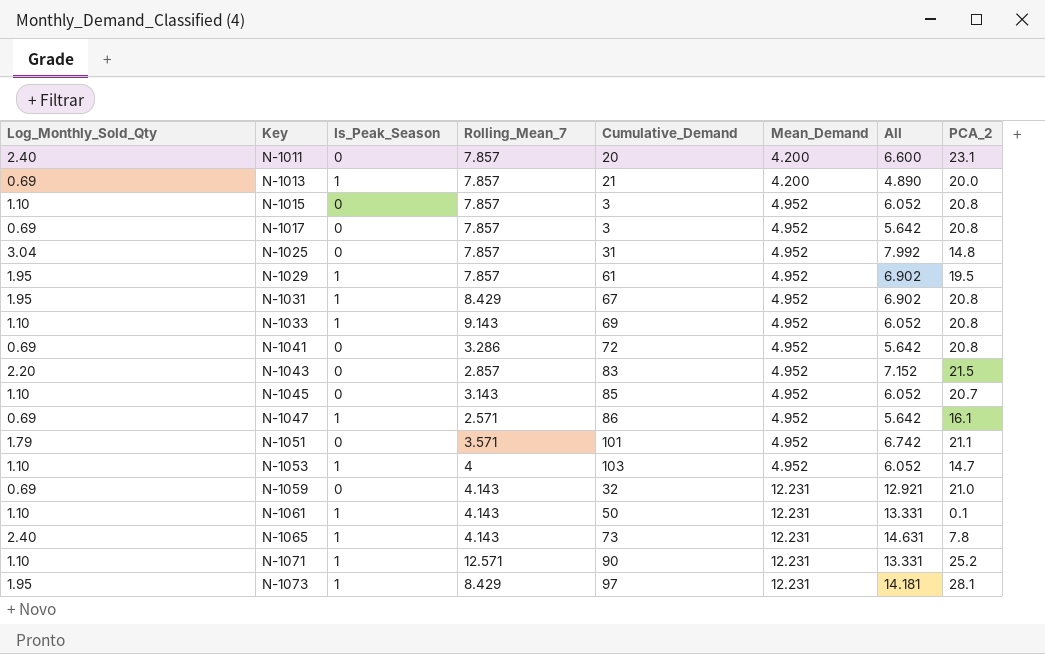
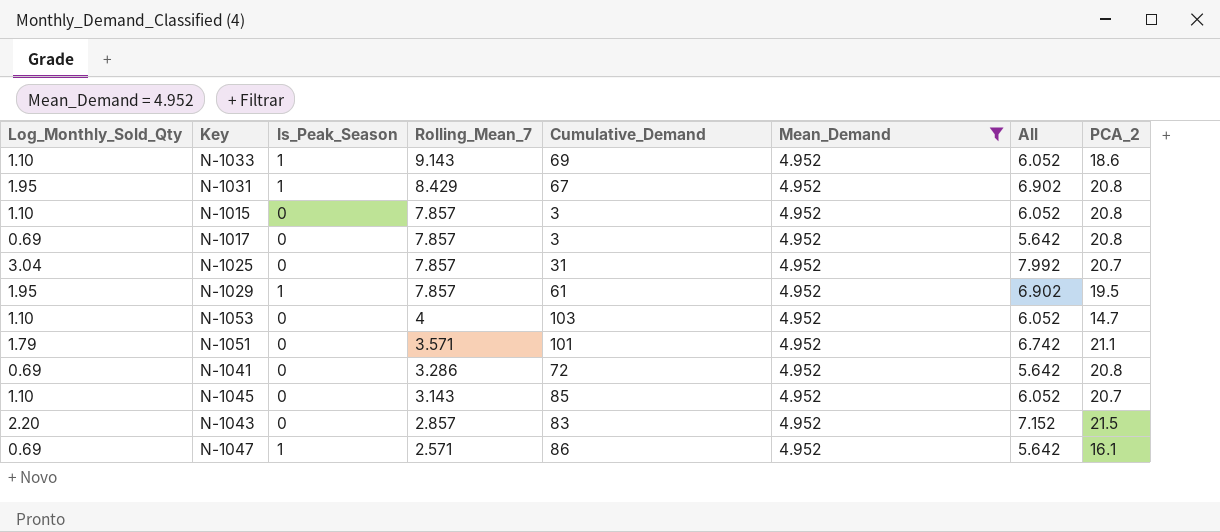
filter: none -> Mean_Demand = 4.952
row order: Key ascending -> Rolling_Mean_7 descending
N-1033 | PCA_2: 20.8 -> 18.6
N-1025 | PCA_2: 14.8 -> 20.7
N-1053 | Is_Peak_Season: 1 -> 0

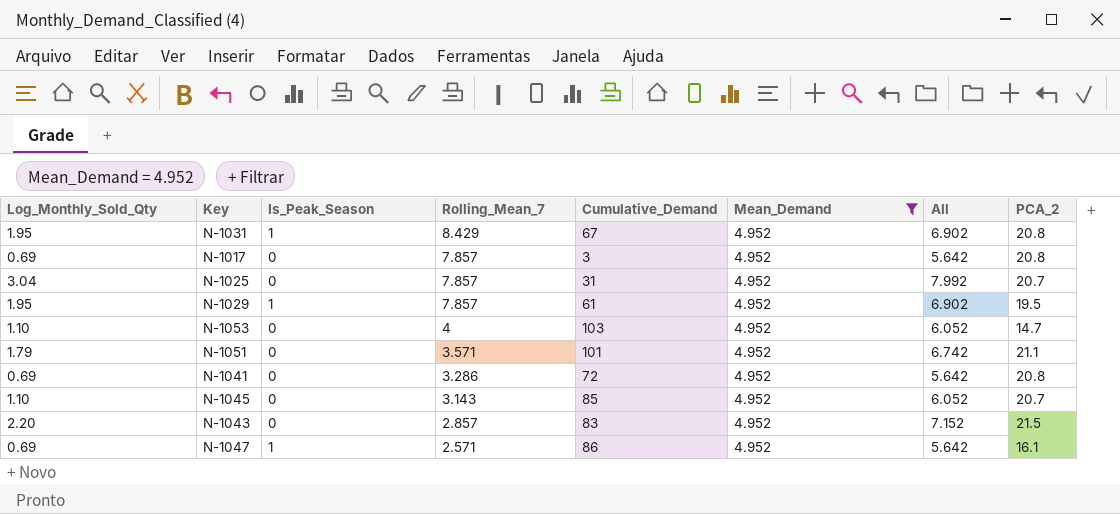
row N-1033: 1.10 | 1 | 9.143 | 69 | 4.952 | 6.052 | 18.6 -> none
row N-1015: 1.10 | 0 | 7.857 | 3 | 4.952 | 6.052 | 20.8 -> none

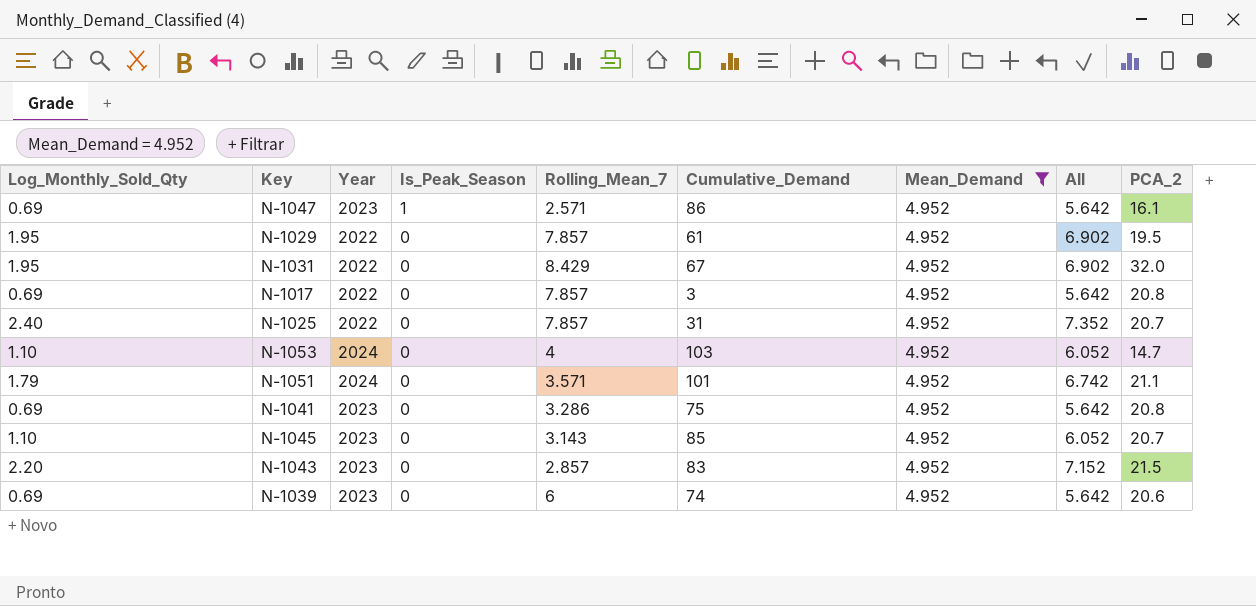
row order: Rolling_Mean_7 descending -> Is_Peak_Season descending
column Year | position: none -> 3
N-1029 | Is_Peak_Season: 1 -> 0
N-1031 | Is_Peak_Season: 1 -> 0
N-1031 | PCA_2: 20.8 -> 32.0
N-1025 | Log_Monthly_Sold_Qty: 3.04 -> 2.40
N-1025 | All: 7.992 -> 7.352
N-1041 | Cumulative_Demand: 72 -> 75
row N-1039: none -> 0.69 | 2023 | 0 | 6 | 74 | 4.952 | 5.642 | 20.6

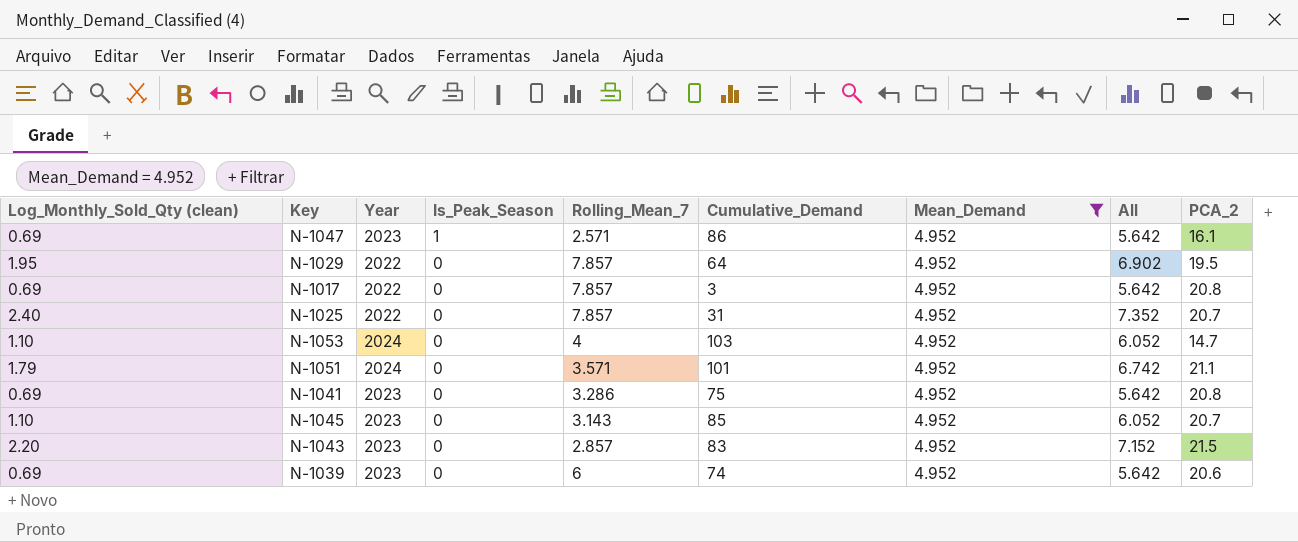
column name: Log_Monthly_Sold_Qty -> Log_Monthly_Sold_Qty (clean)
row N-1031: 1.95 | 2022 | 0 | 8.429 | 67 | 4.952 | 6.902 | 32.0 -> none
N-1029 | Cumulative_Demand: 61 -> 64

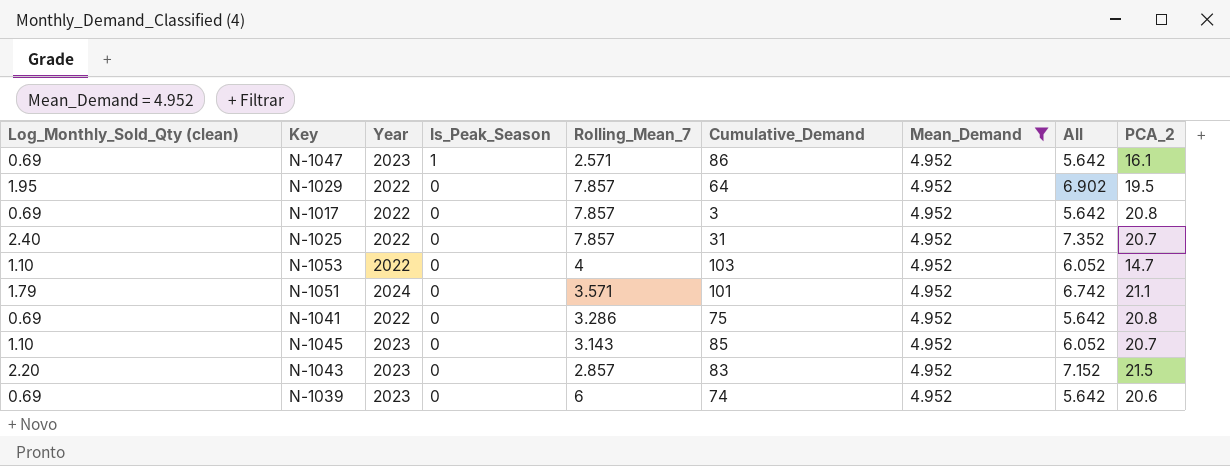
N-1053 | Year: 2024 -> 2022
N-1041 | Year: 2023 -> 2022

